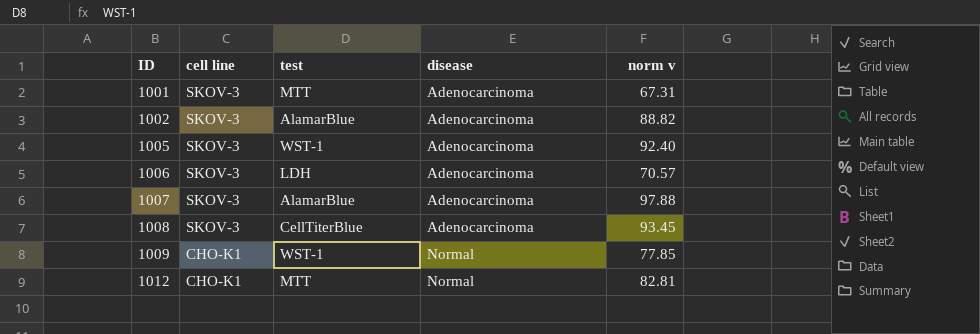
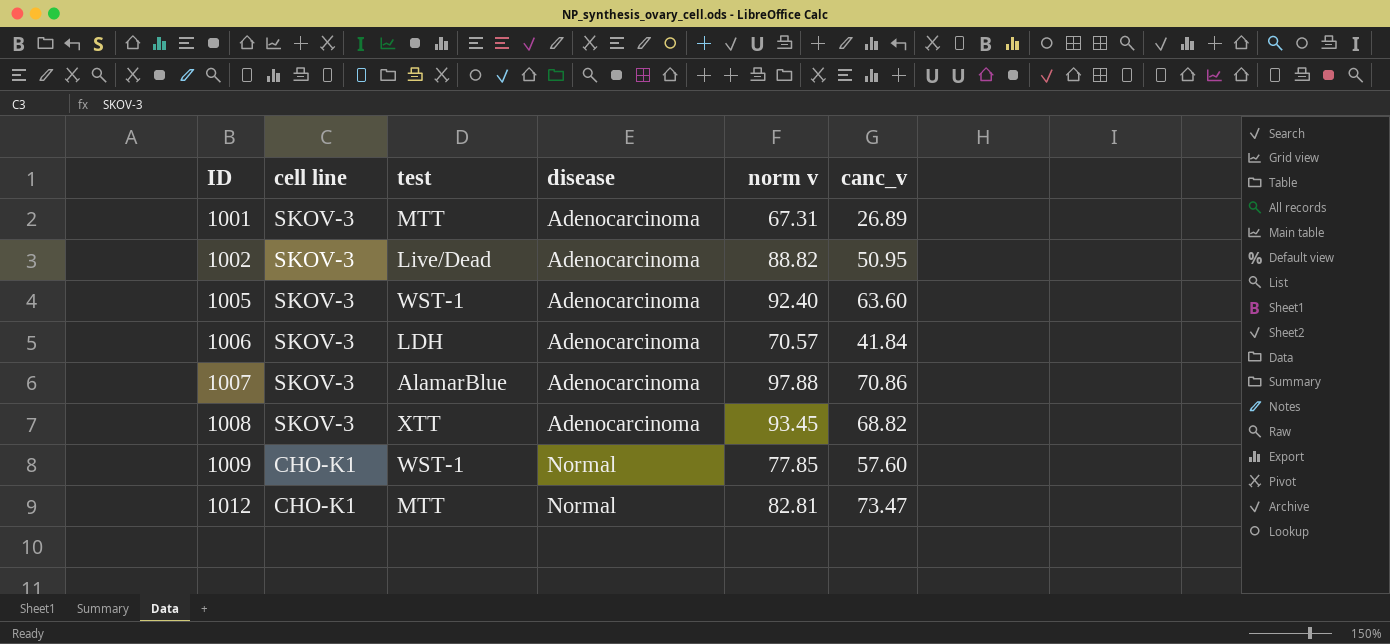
column canc_v | position: none -> 6
1002 | test: AlamarBlue -> Live/Dead
1008 | test: CellTiterBlue -> XTT

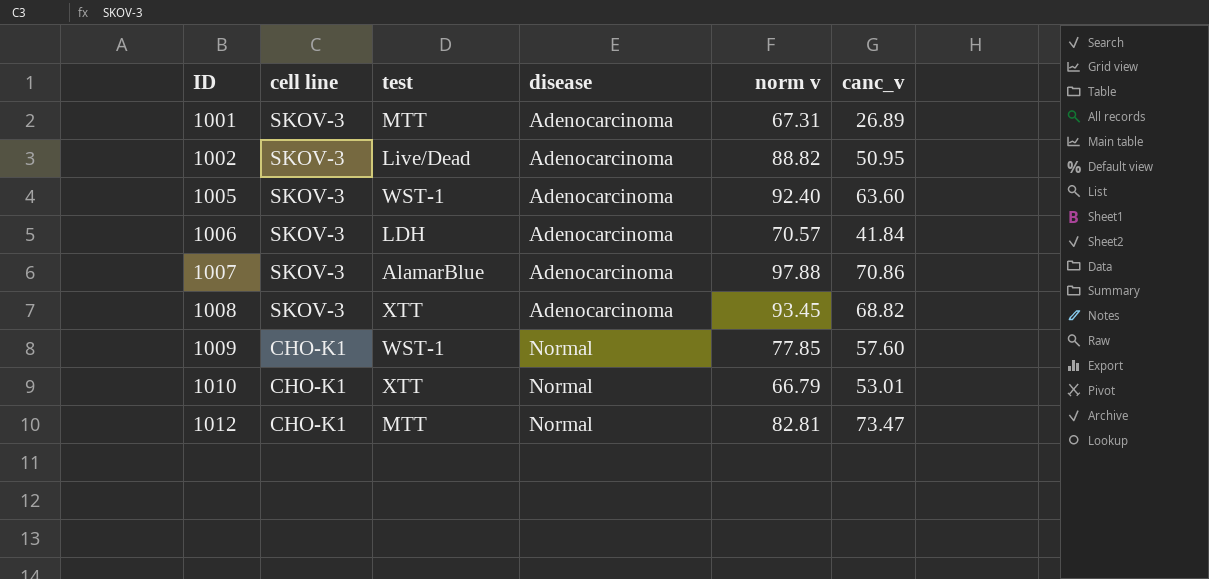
row 1010: none -> CHO-K1 | XTT | Normal | 66.79 | 53.01

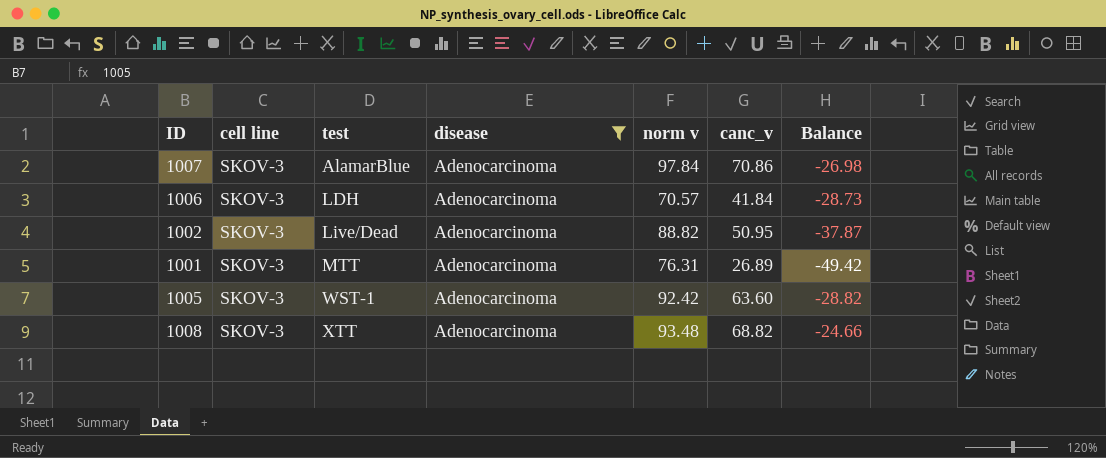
filter: none -> disease = Adenocarcinoma
row order: ID ascending -> test ascending
column Balance | formula: none -> [canc_v] - [norm v]
1007 | norm v: 97.88 -> 97.84
1001 | norm v: 67.31 -> 76.31
1005 | norm v: 92.40 -> 92.42
1008 | norm v: 93.45 -> 93.48

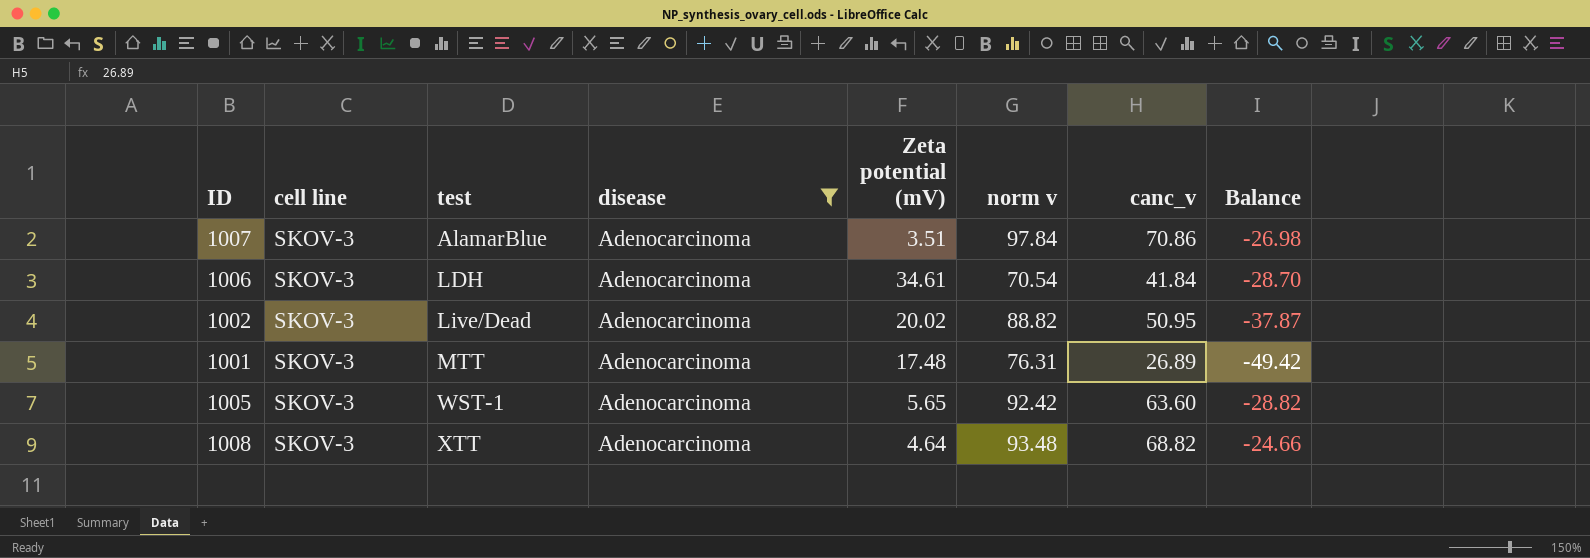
column Zeta potential (mV) | position: none -> 5
1006 | norm v: 70.57 -> 70.54
1006 | Balance: -28.73 -> -28.70

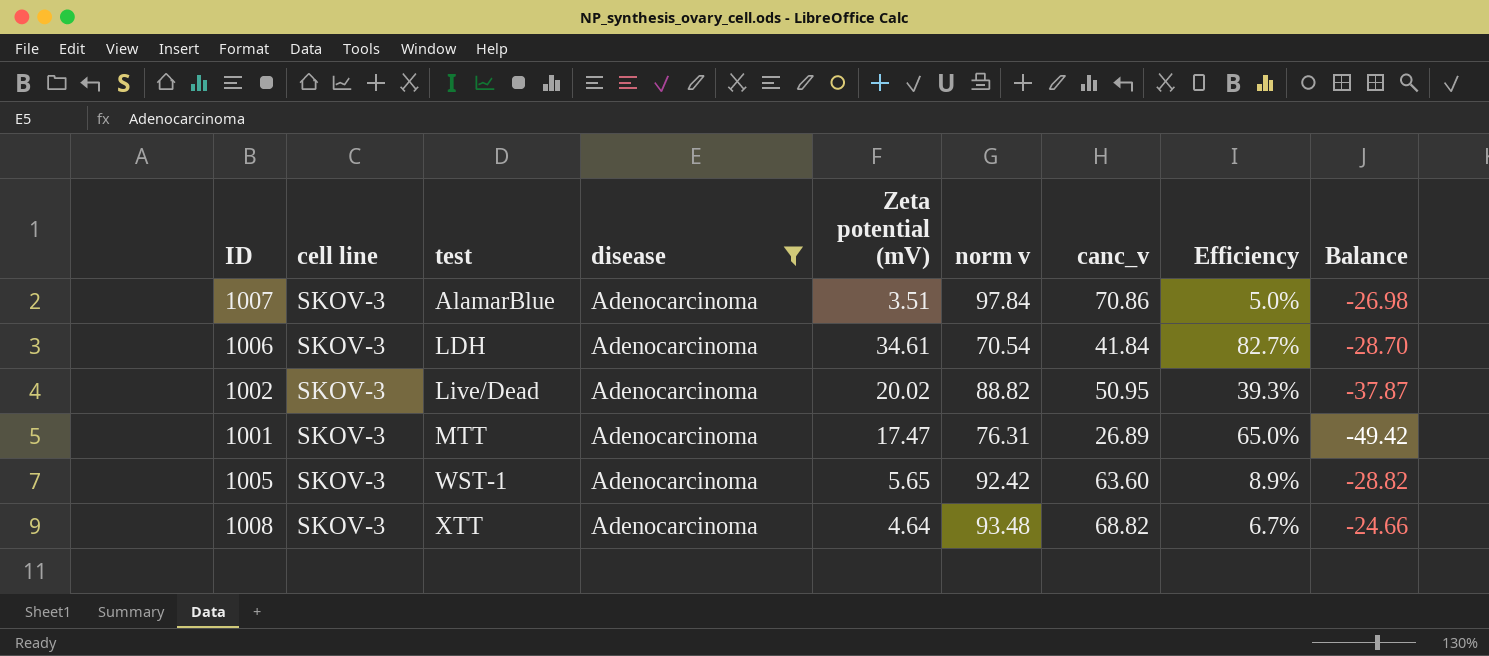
column Efficiency | formula: none -> [Zeta potential (mV)] / [canc_v]
1001 | Zeta potential (mV): 17.48 -> 17.47

